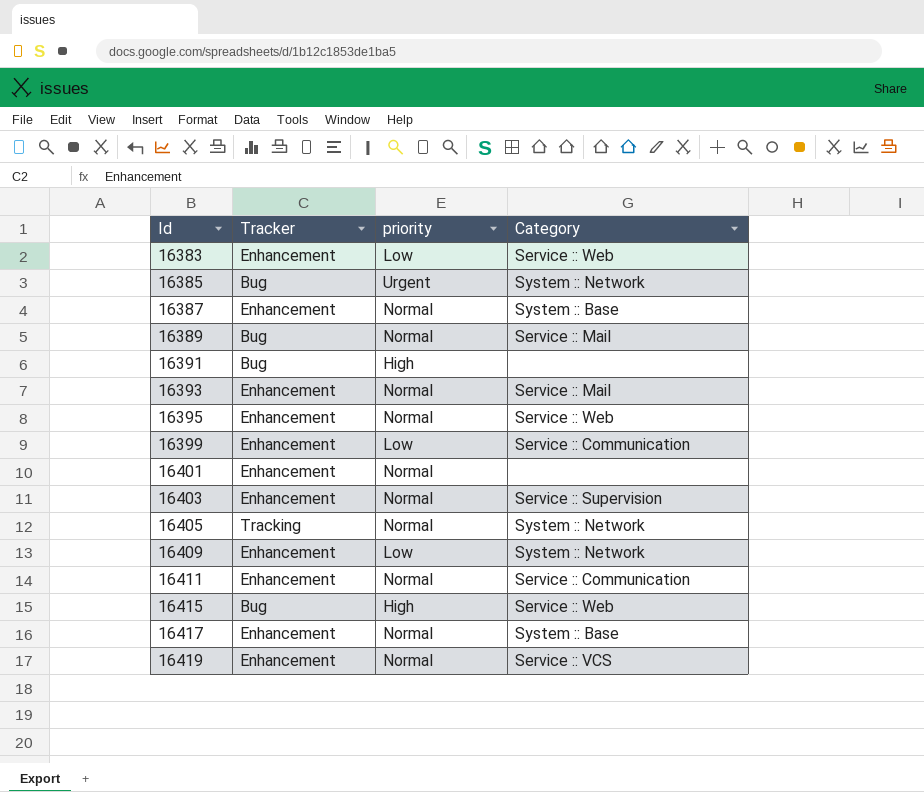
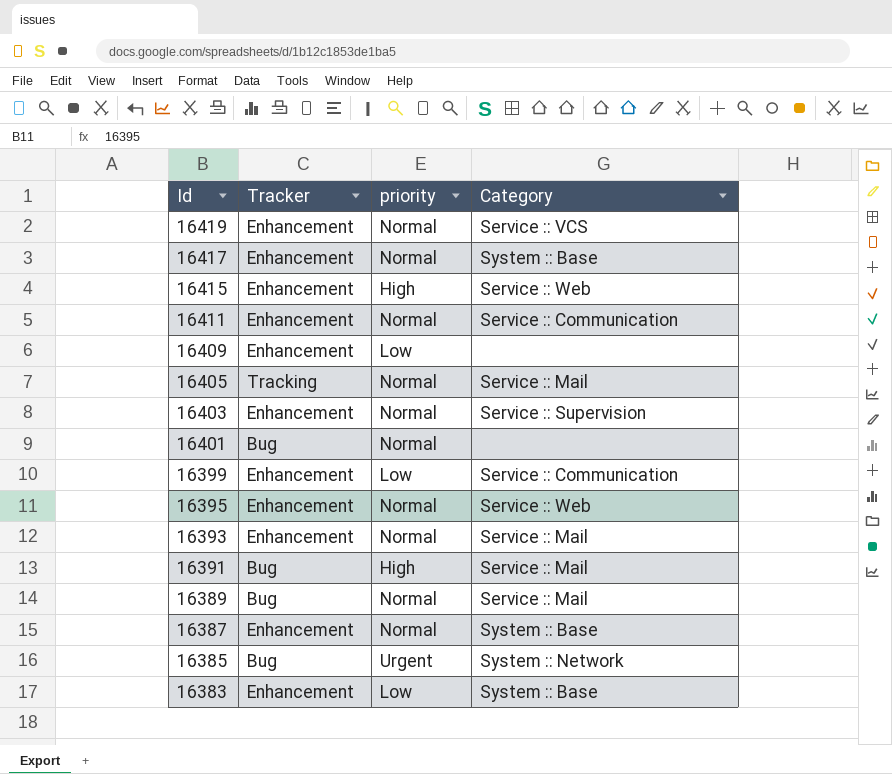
row order: Id ascending -> Id descending
16415 | Tracker: Bug -> Enhancement
16409 | Category: System :: Network -> none
16405 | Category: System :: Network -> Service :: Mail
16401 | Tracker: Enhancement -> Bug
16391 | Category: none -> Service :: Mail
16383 | Category: Service :: Web -> System :: Base

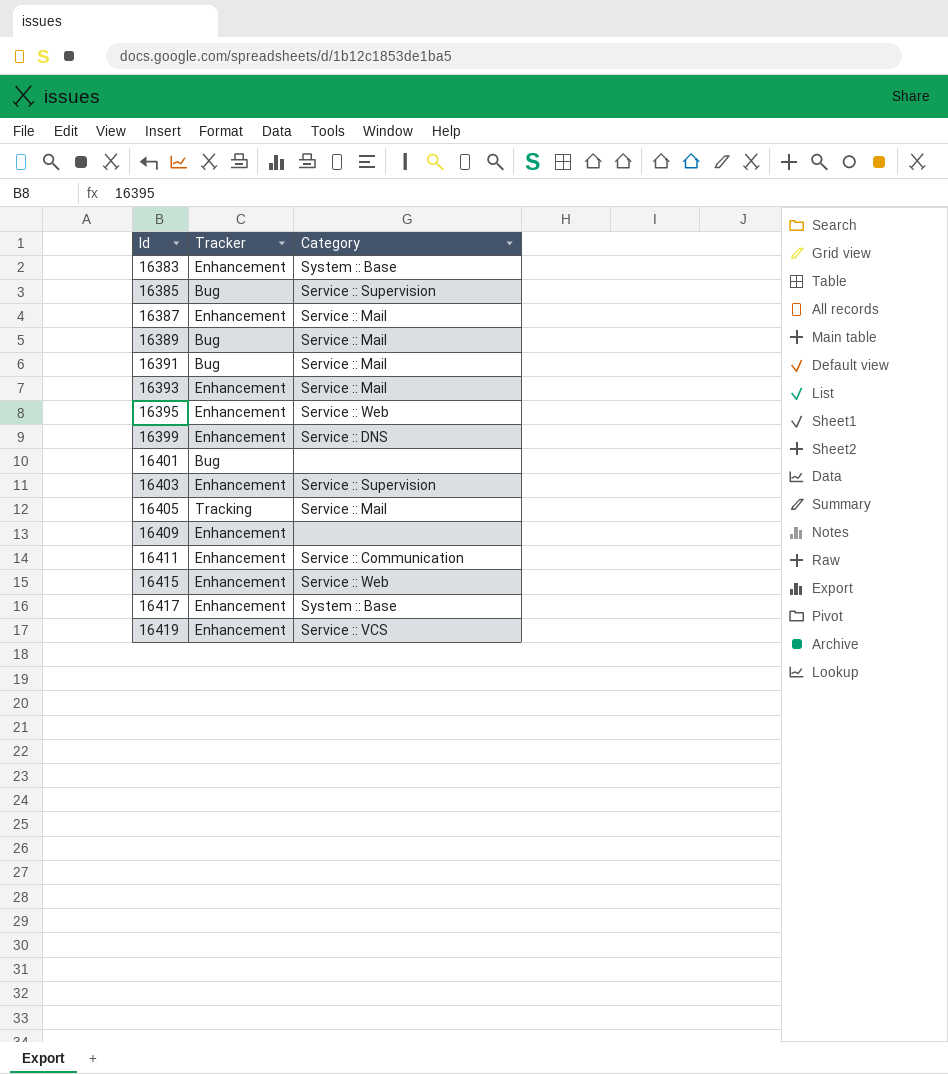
row order: Id descending -> Id ascending
column priority | position: 3 -> none
16385 | Category: System :: Network -> Service :: Supervision
16387 | Category: System :: Base -> Service :: Mail
16399 | Category: Service :: Communication -> Service :: DNS

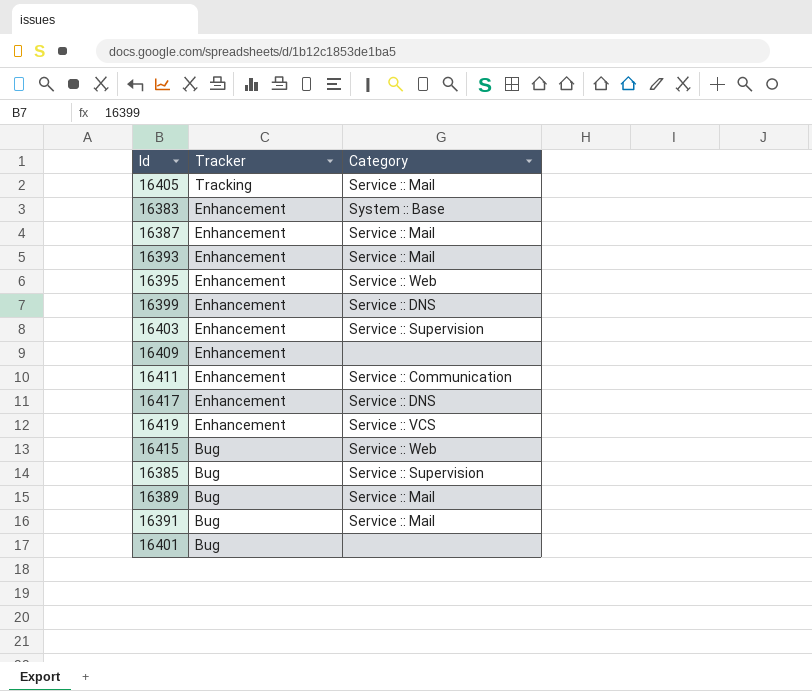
row order: Id ascending -> Tracker descending
16417 | Category: System :: Base -> Service :: DNS
16415 | Tracker: Enhancement -> Bug

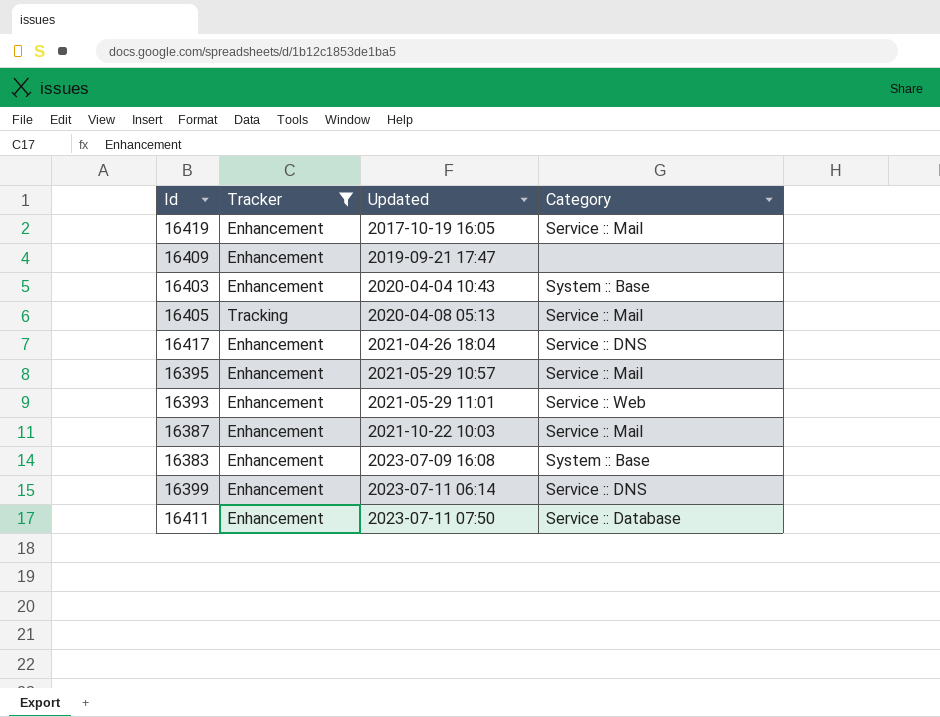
filter: none -> Tracker != Bug
row order: Tracker descending -> Updated ascending
column Updated | position: none -> 3
16419 | Category: Service :: VCS -> Service :: Mail
16403 | Category: Service :: Supervision -> System :: Base
16395 | Category: Service :: Web -> Service :: Mail
16393 | Category: Service :: Mail -> Service :: Web
16411 | Category: Service :: Communication -> Service :: Database

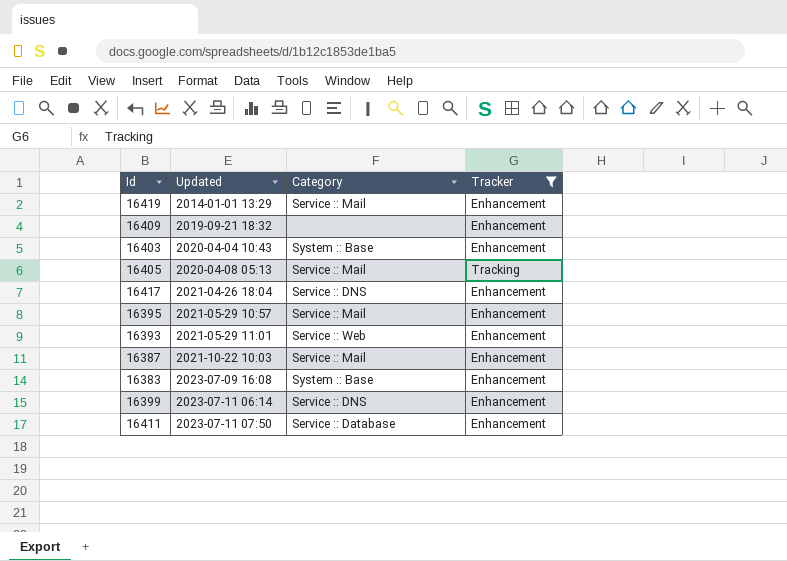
column Tracker | position: 2 -> 4
16419 | Updated: 2017-10-19 16:05 -> 2014-01-01 13:29
16409 | Updated: 2019-09-21 17:47 -> 2019-09-21 18:32

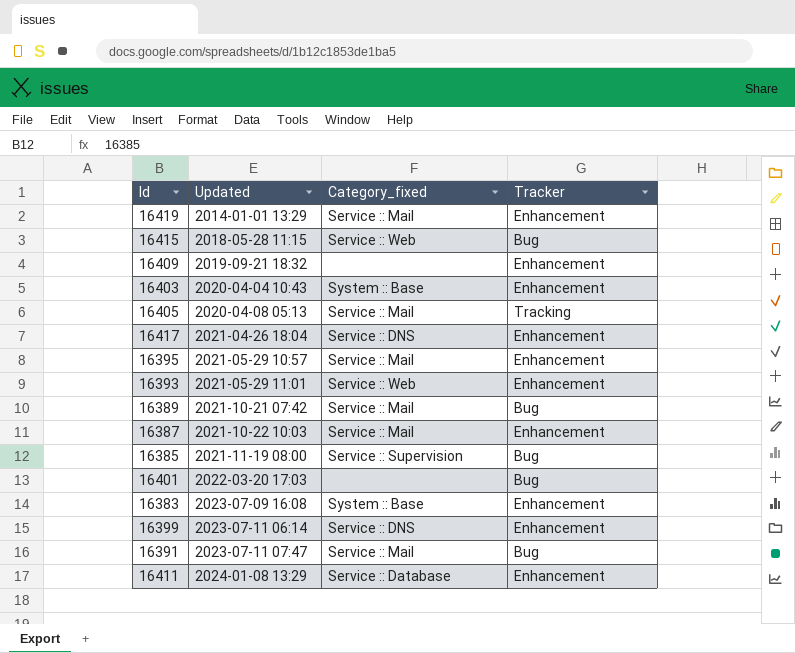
filter: Tracker != Bug -> none
column name: Category -> Category_fixed
16411 | Updated: 2023-07-11 07:50 -> 2024-01-08 13:29

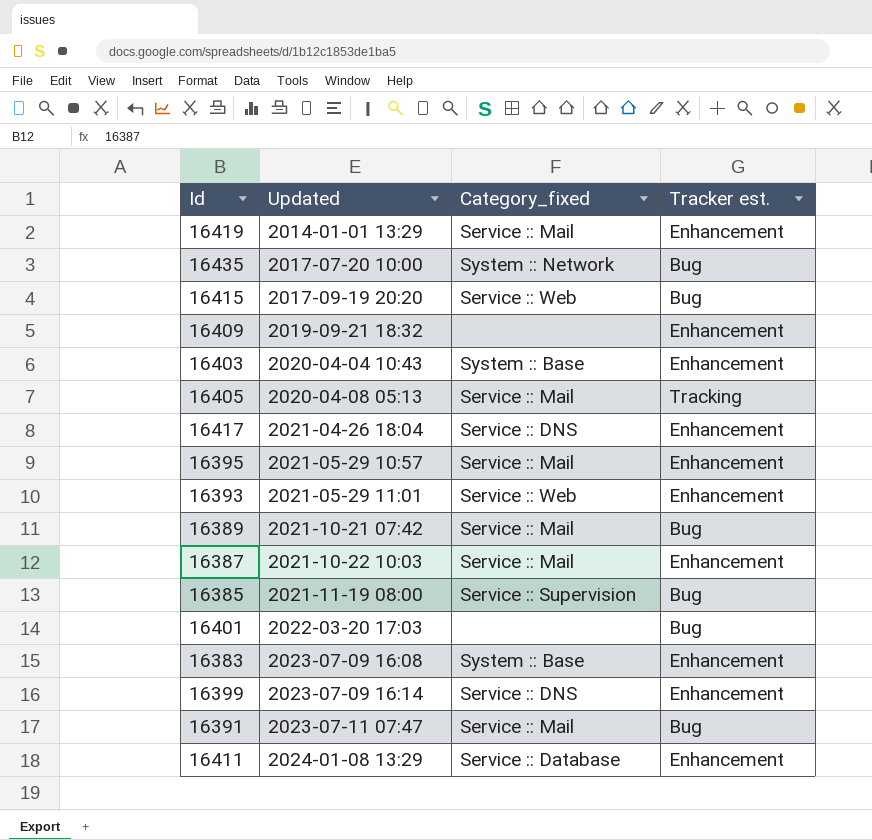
column name: Tracker -> Tracker est.
row 16435: none -> 2017-07-20 10:00 | System :: Network | Bug
16415 | Updated: 2018-05-28 11:15 -> 2017-09-19 20:20
16399 | Updated: 2023-07-11 06:14 -> 2023-07-09 16:14

